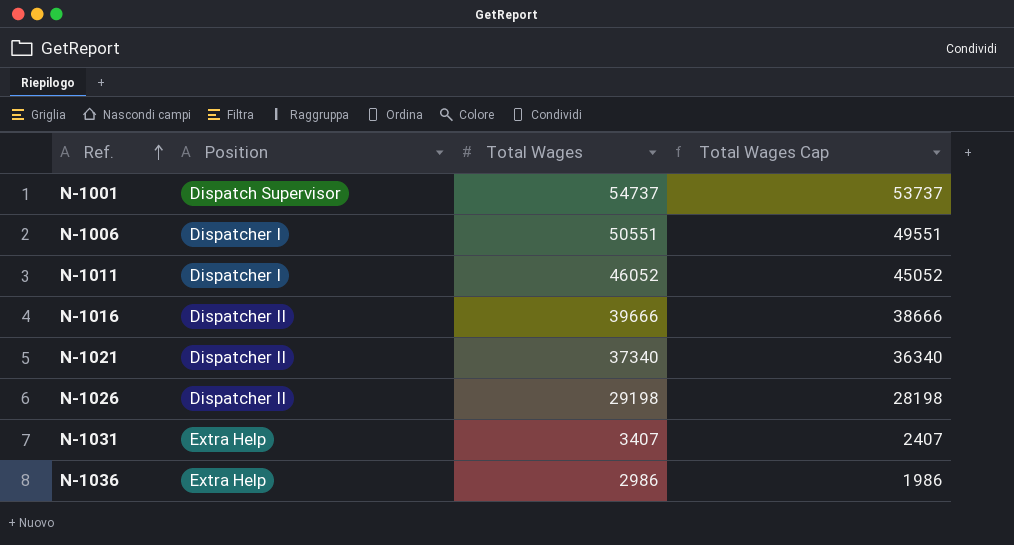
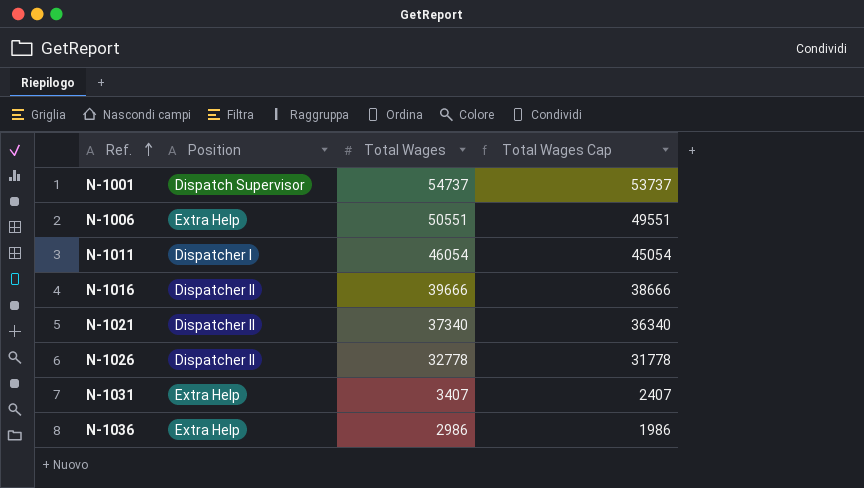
N-1006 | Position: Dispatcher I -> Extra Help
N-1011 | Total Wages: 46052 -> 46054
N-1011 | Total Wages Cap: 45052 -> 45054
N-1026 | Total Wages: 29198 -> 32778
N-1026 | Total Wages Cap: 28198 -> 31778

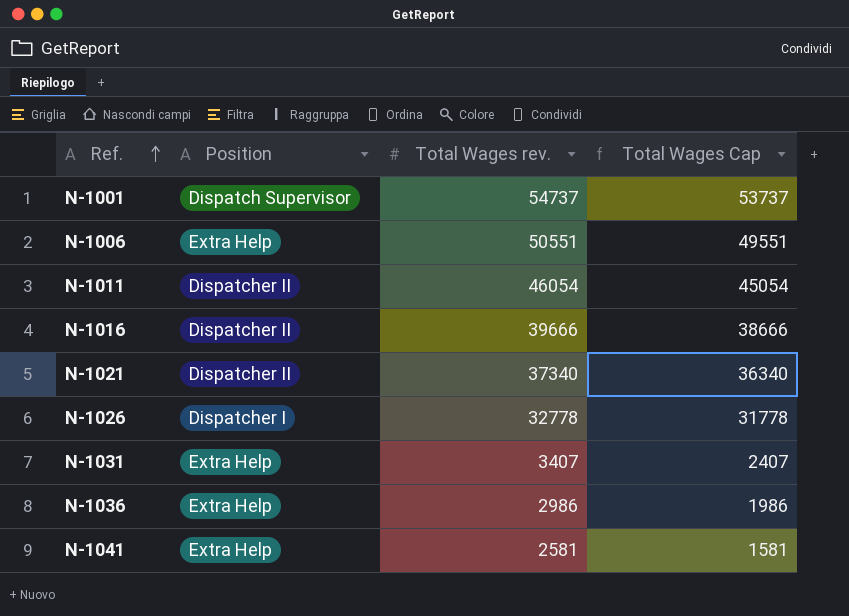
column name: Total Wages -> Total Wages rev.
N-1011 | Position: Dispatcher I -> Dispatcher II
N-1026 | Position: Dispatcher II -> Dispatcher I
row N-1041: none -> Extra Help | 2581 | 1581

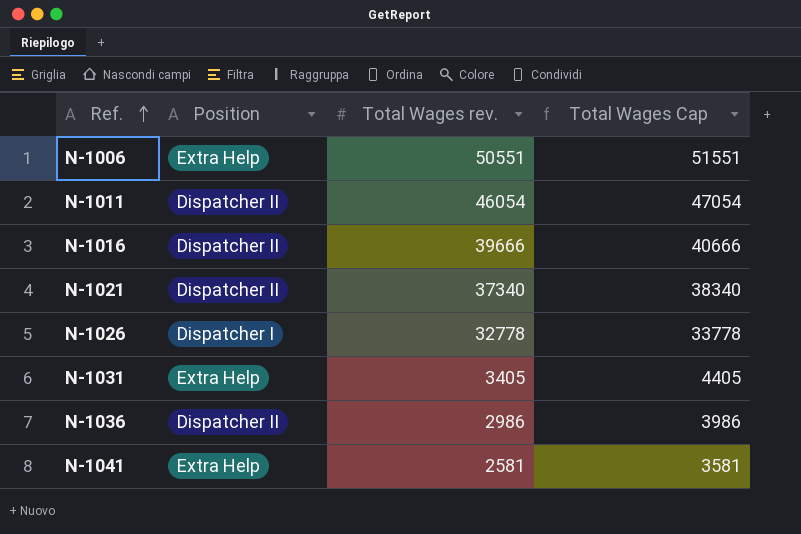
column Total Wages Cap | formula: [Total Wages rev.] - 1000 -> [Total Wages rev.] + 1000
row N-1001: Dispatch Supervisor | 54737 | 53737 -> none
N-1031 | Total Wages rev.: 3407 -> 3405
N-1036 | Position: Extra Help -> Dispatcher II

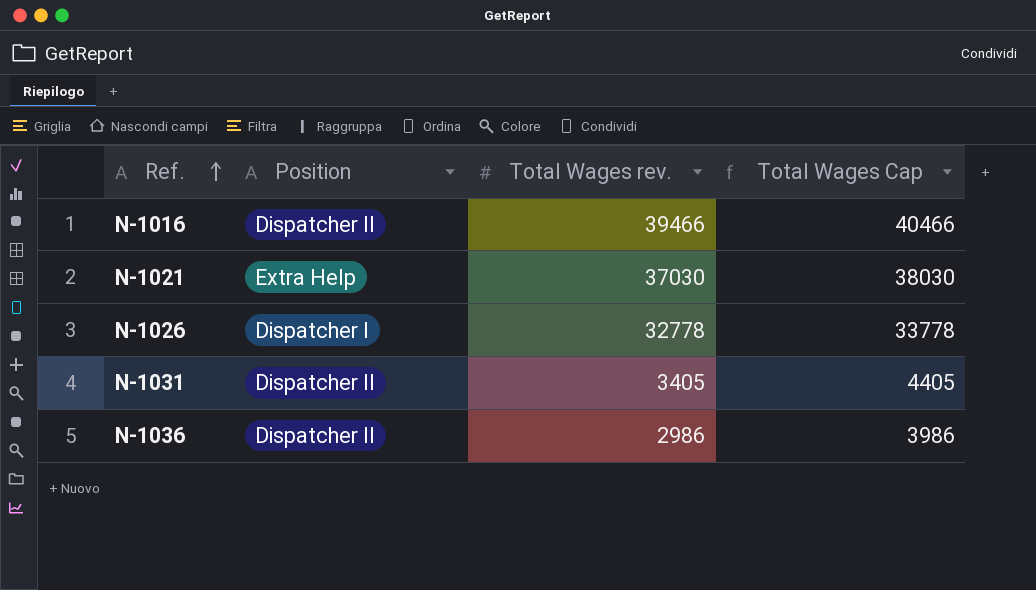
row N-1006: Extra Help | 50551 | 51551 -> none
row N-1011: Dispatcher II | 46054 | 47054 -> none
row N-1041: Extra Help | 2581 | 3581 -> none
N-1016 | Total Wages rev.: 39666 -> 39466
N-1016 | Total Wages Cap: 40666 -> 40466
N-1021 | Position: Dispatcher II -> Extra Help
N-1021 | Total Wages rev.: 37340 -> 37030
N-1021 | Total Wages Cap: 38340 -> 38030
N-1031 | Position: Extra Help -> Dispatcher II

